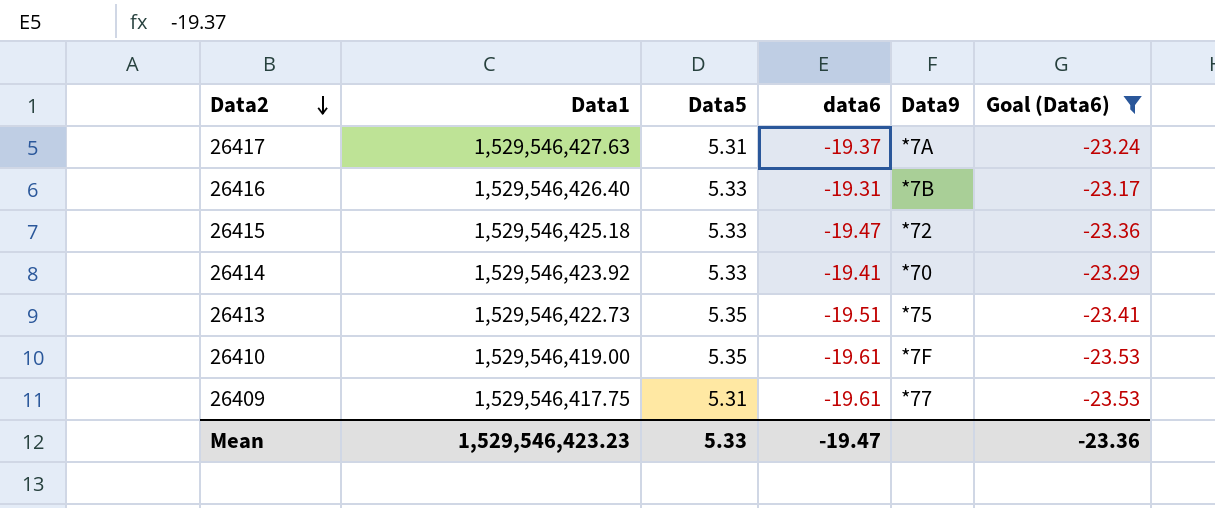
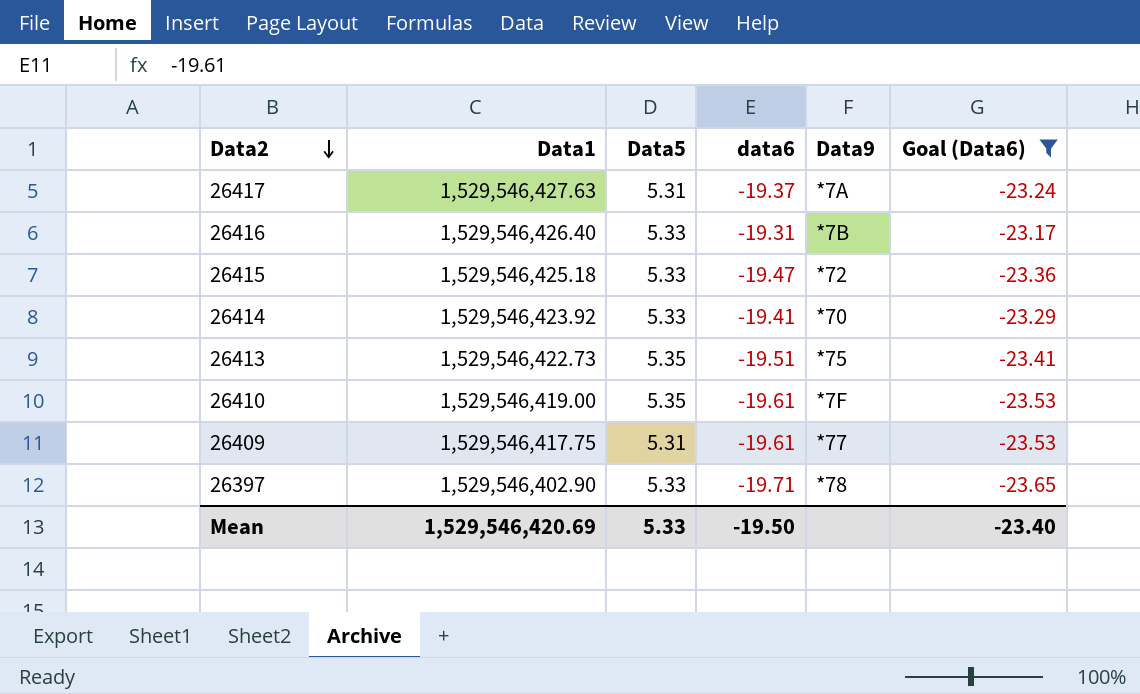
row 26397: none -> 1,529,546,402.90 | 5.33 | -19.71 | *78 | -23.65
Mean | Data1: 1,529,546,423.23 -> 1,529,546,420.69
Mean | data6: -19.47 -> -19.50
Mean | Goal (Data6): -23.36 -> -23.40

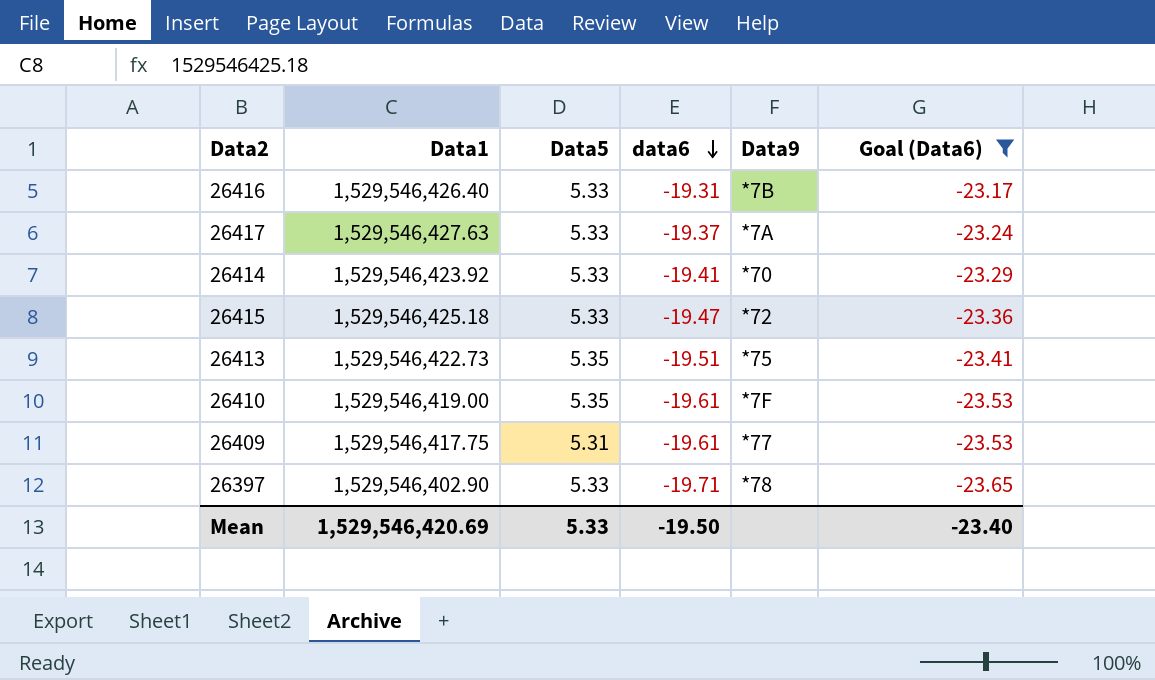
row order: Data2 descending -> data6 descending
26417 | Data5: 5.31 -> 5.33

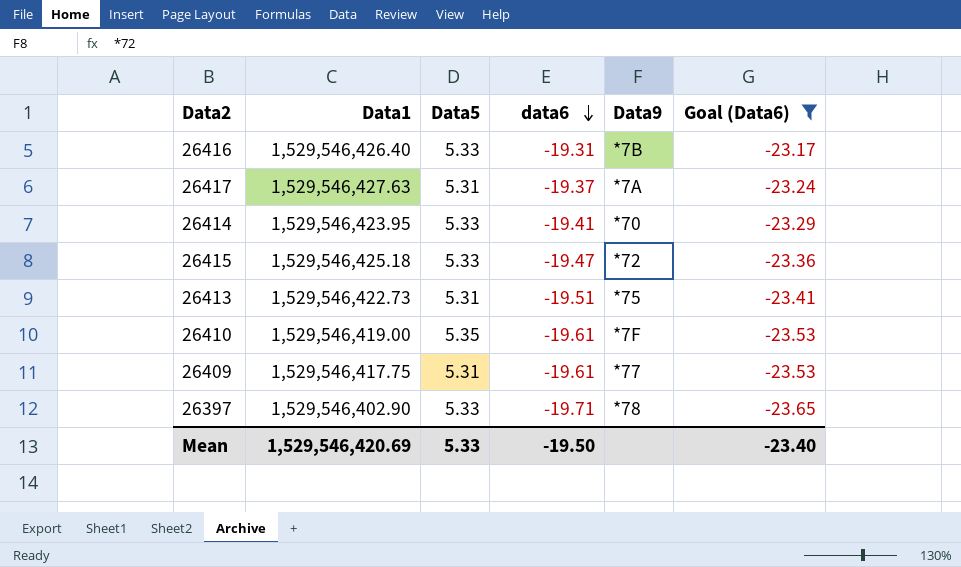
26417 | Data5: 5.33 -> 5.31
26414 | Data1: 1,529,546,423.92 -> 1,529,546,423.95
26413 | Data5: 5.35 -> 5.31

